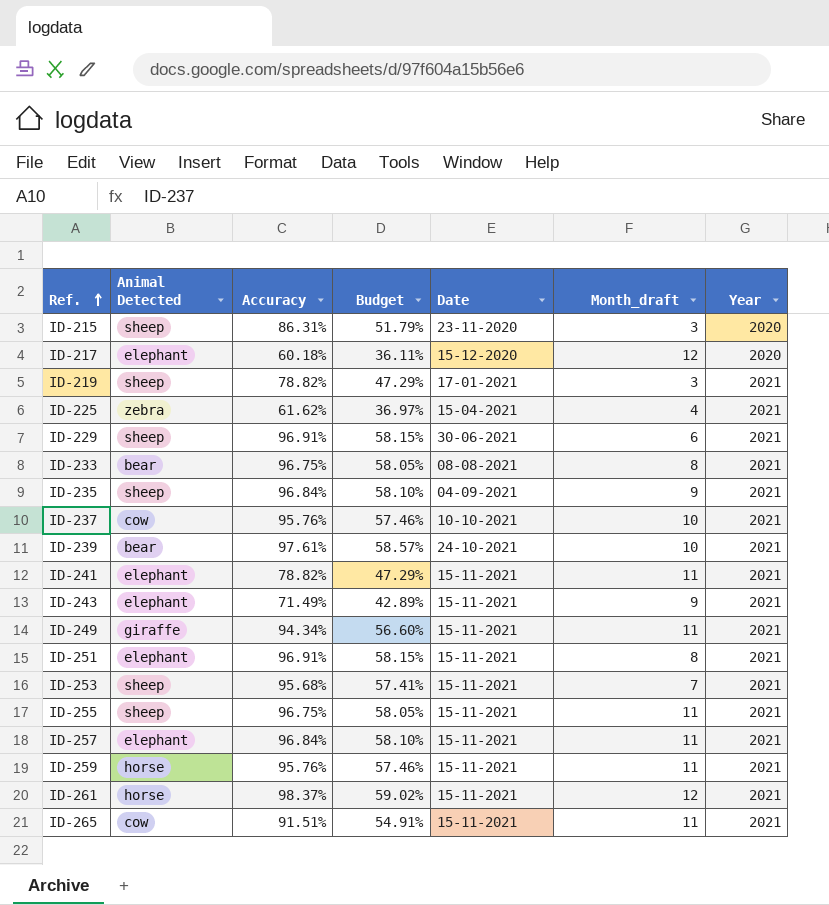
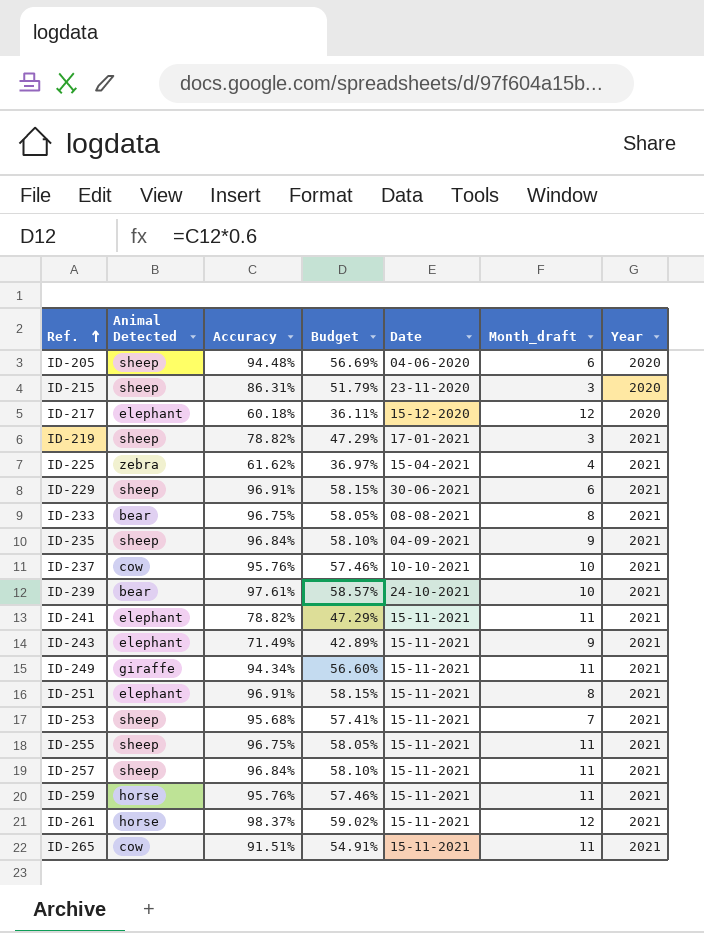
row ID-205: none -> sheep | 94.48% | 56.69% | 04-06-2020 | 6 | 2020
ID-257 | Animal Detected: elephant -> sheep

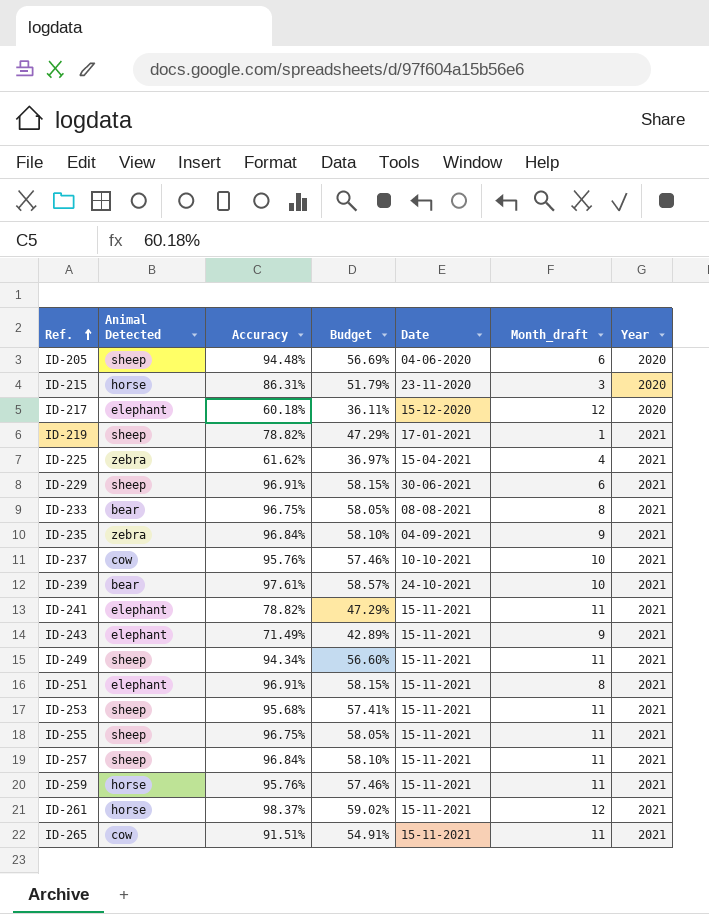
ID-215 | Animal Detected: sheep -> horse
ID-219 | Month_draft: 3 -> 1
ID-235 | Animal Detected: sheep -> zebra
ID-249 | Animal Detected: giraffe -> sheep
ID-253 | Month_draft: 7 -> 11

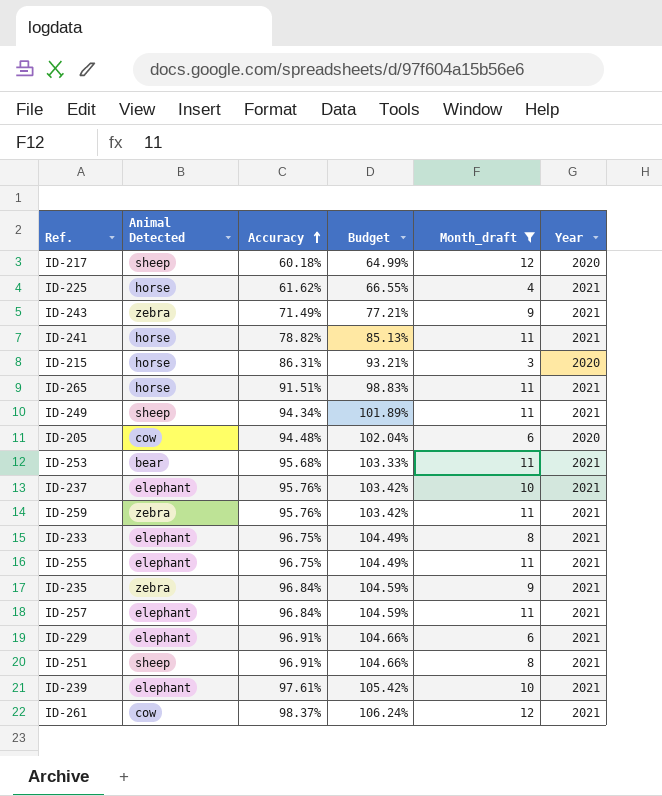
filter: none -> Month_draft != 1
row order: Ref. ascending -> Accuracy ascending
column Date | position: 5 -> none
column Budget | formula: [Accuracy] * 0.6 -> [Accuracy] * 1.08
ID-217 | Animal Detected: elephant -> sheep
ID-225 | Animal Detected: zebra -> horse
ID-243 | Animal Detected: elephant -> zebra
ID-241 | Animal Detected: elephant -> horse
ID-265 | Animal Detected: cow -> horse
ID-205 | Animal Detected: sheep -> cow
ID-253 | Animal Detected: sheep -> bear
ID-237 | Animal Detected: cow -> elephant
ID-259 | Animal Detected: horse -> zebra
ID-233 | Animal Detected: bear -> elephant
ID-255 | Animal Detected: sheep -> elephant
ID-257 | Animal Detected: sheep -> elephant
ID-229 | Animal Detected: sheep -> elephant
ID-251 | Animal Detected: elephant -> sheep
ID-239 | Animal Detected: bear -> elephant
ID-261 | Animal Detected: horse -> cow

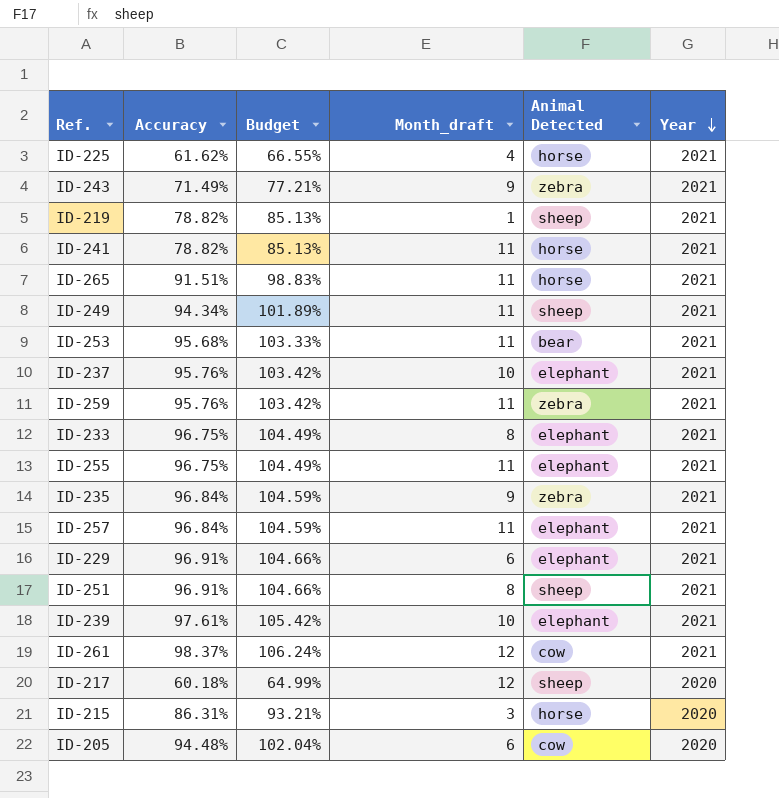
filter: Month_draft != 1 -> none
row order: Accuracy ascending -> Year descending
column Animal Detected | position: 2 -> 5

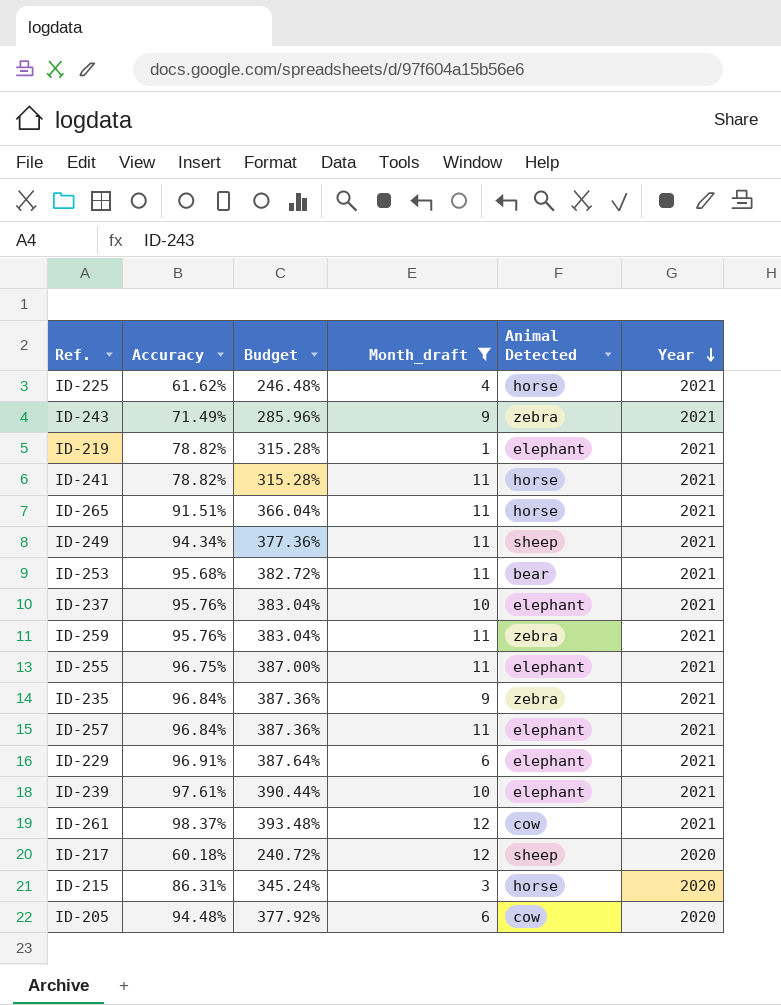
filter: none -> Month_draft != 8
column Budget | formula: [Accuracy] * 1.08 -> [Accuracy] * 4
ID-219 | Animal Detected: sheep -> elephant

